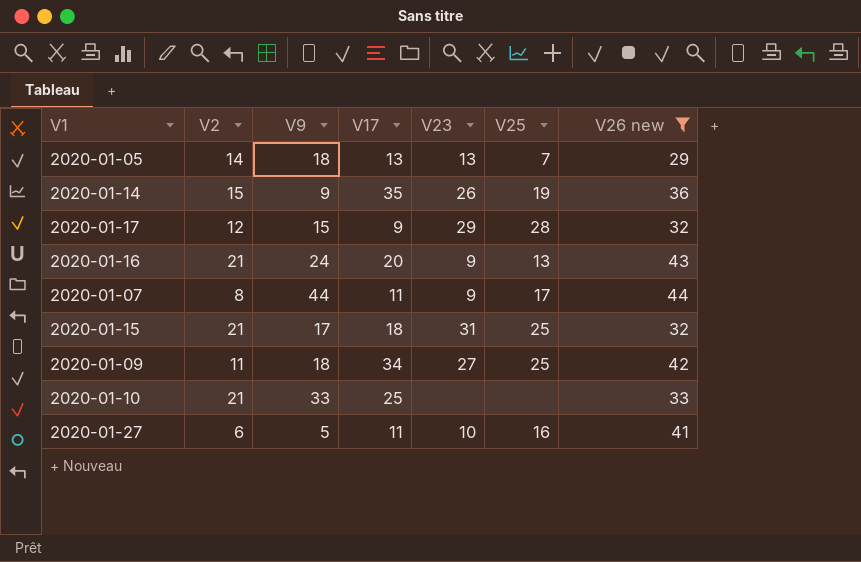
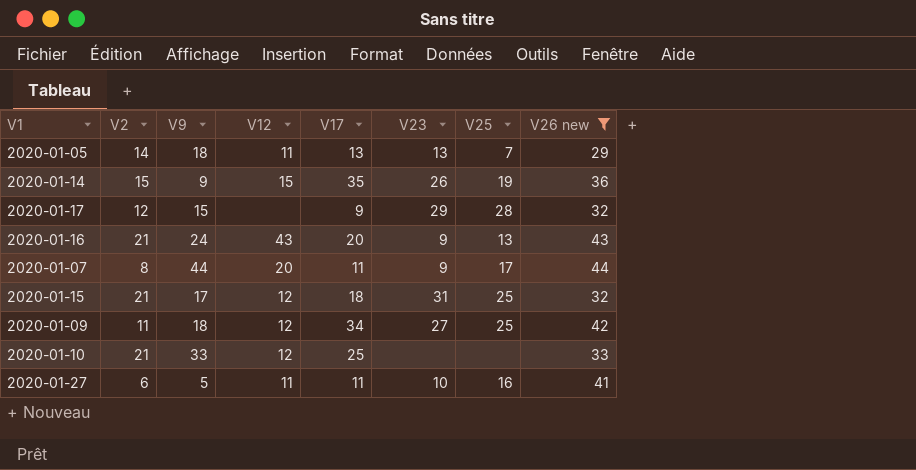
column V12 | position: none -> 4

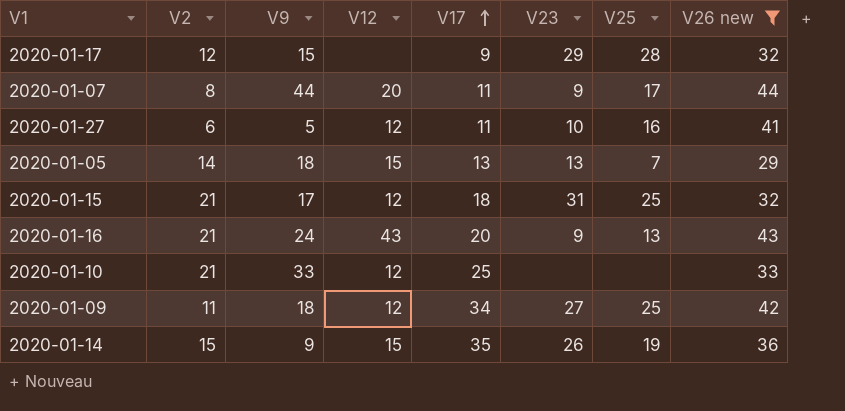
row order: none -> V17 ascending
2020-01-27 | V12: 11 -> 12
2020-01-05 | V12: 11 -> 15

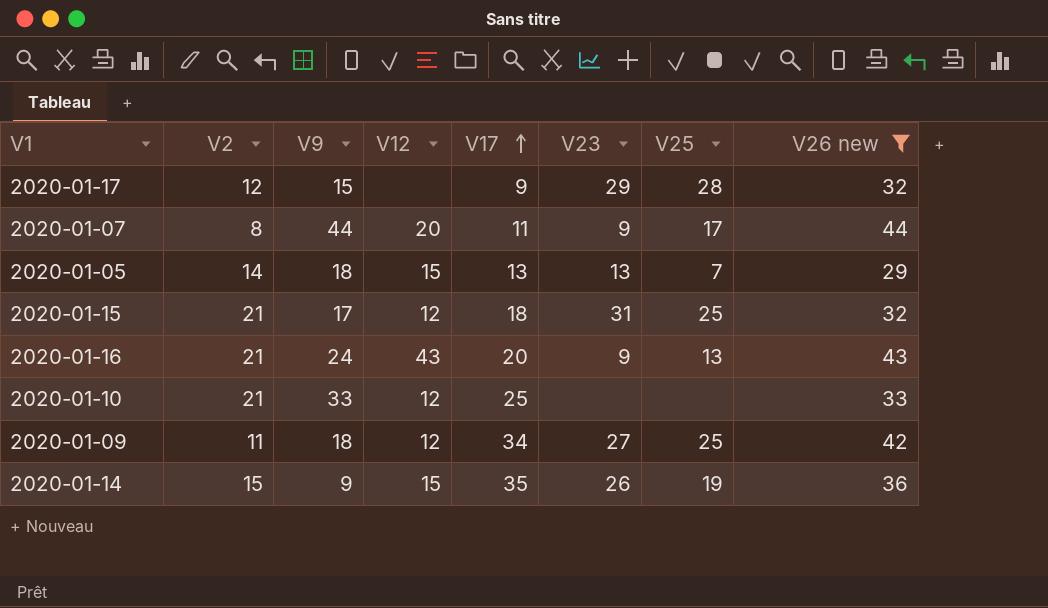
row 2020-01-27: 6 | 5 | 12 | 11 | 10 | 16 | 41 -> none

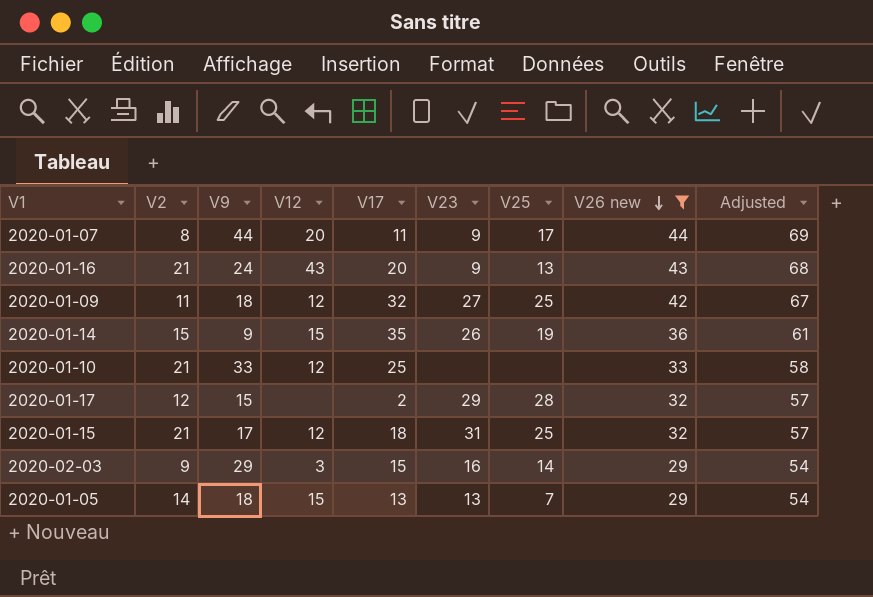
row order: V17 ascending -> V26 new descending
column Adjusted | formula: none -> [V26 new] + 25
2020-01-09 | V17: 34 -> 32
2020-01-17 | V17: 9 -> 2
row 2020-02-03: none -> 9 | 29 | 3 | 15 | 16 | 14 | 29 | 54

